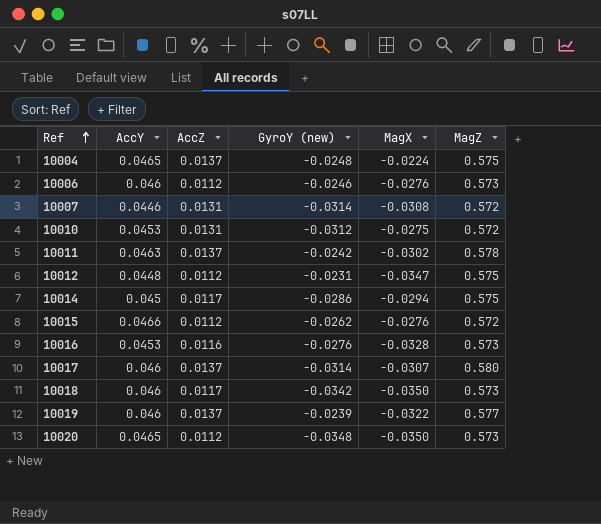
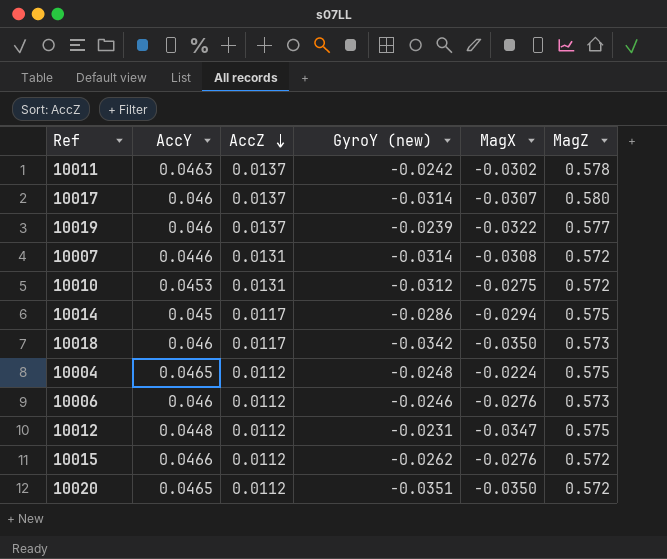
row order: Ref ascending -> AccZ descending
row 10016: 0.0453 | 0.0116 | -0.0276 | -0.0328 | 0.573 -> none
10004 | AccZ: 0.0137 -> 0.0112
10020 | GyroY (new): -0.0348 -> -0.0351
10020 | MagZ: 0.573 -> 0.572

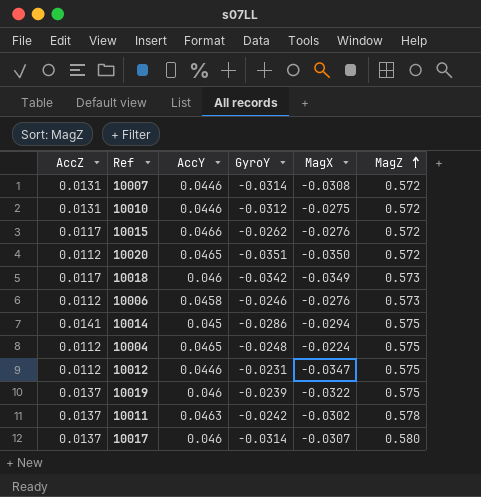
row order: AccZ descending -> MagZ ascending
column AccZ | position: 3 -> 1
column name: GyroY (new) -> GyroY
10010 | AccY: 0.0453 -> 0.0446
10015 | AccZ: 0.0112 -> 0.0117
10018 | MagX: -0.0350 -> -0.0349
10006 | AccY: 0.046 -> 0.0458
10014 | AccZ: 0.0117 -> 0.0141
10012 | AccY: 0.0448 -> 0.0446
10019 | MagZ: 0.577 -> 0.575

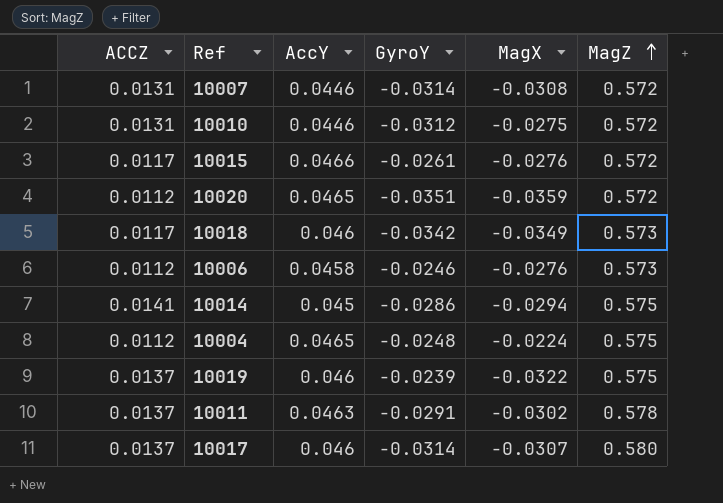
column name: AccZ -> ACCZ
row 10012: 0.0112 | 0.0446 | -0.0231 | -0.0347 | 0.575 -> none
10015 | GyroY: -0.0262 -> -0.0261
10020 | MagX: -0.0350 -> -0.0359
10011 | GyroY: -0.0242 -> -0.0291

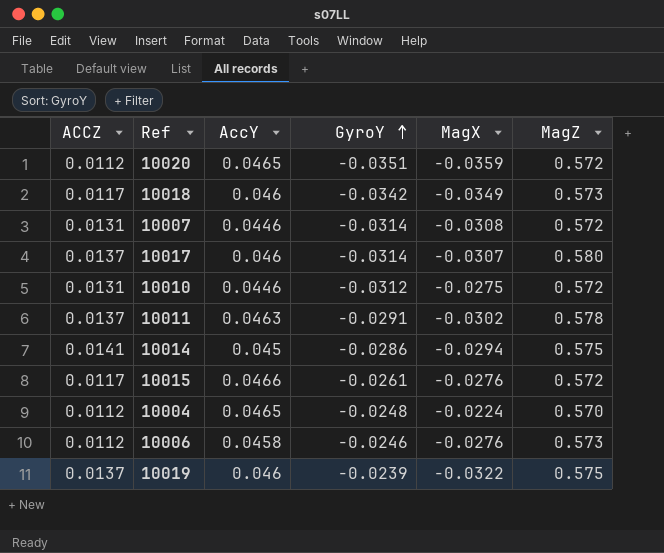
row order: MagZ ascending -> GyroY ascending
10004 | MagZ: 0.575 -> 0.570

